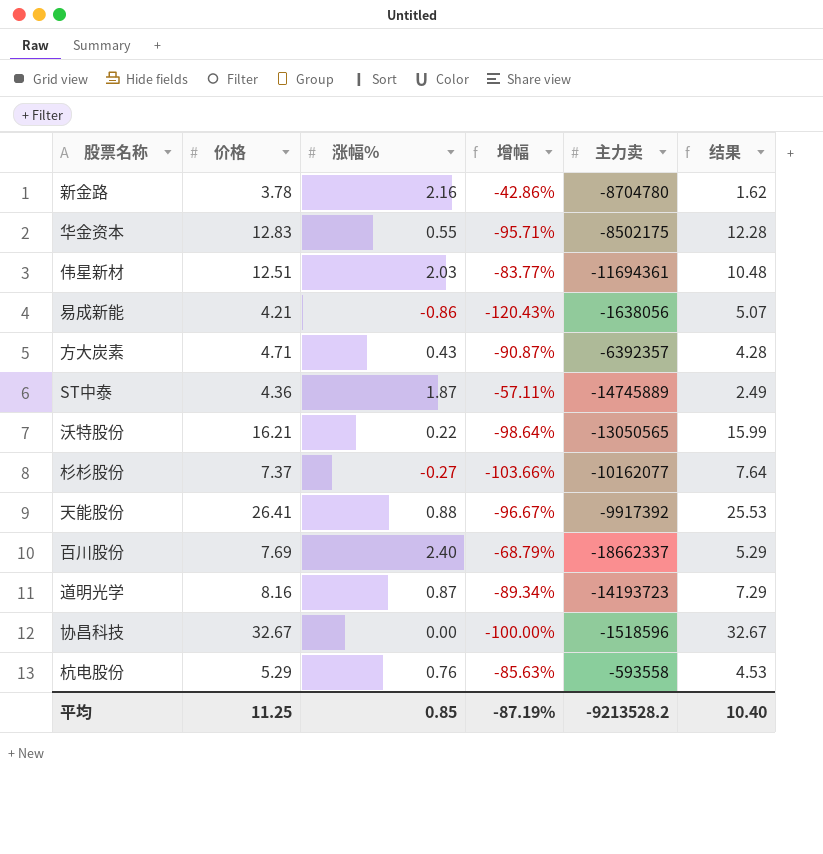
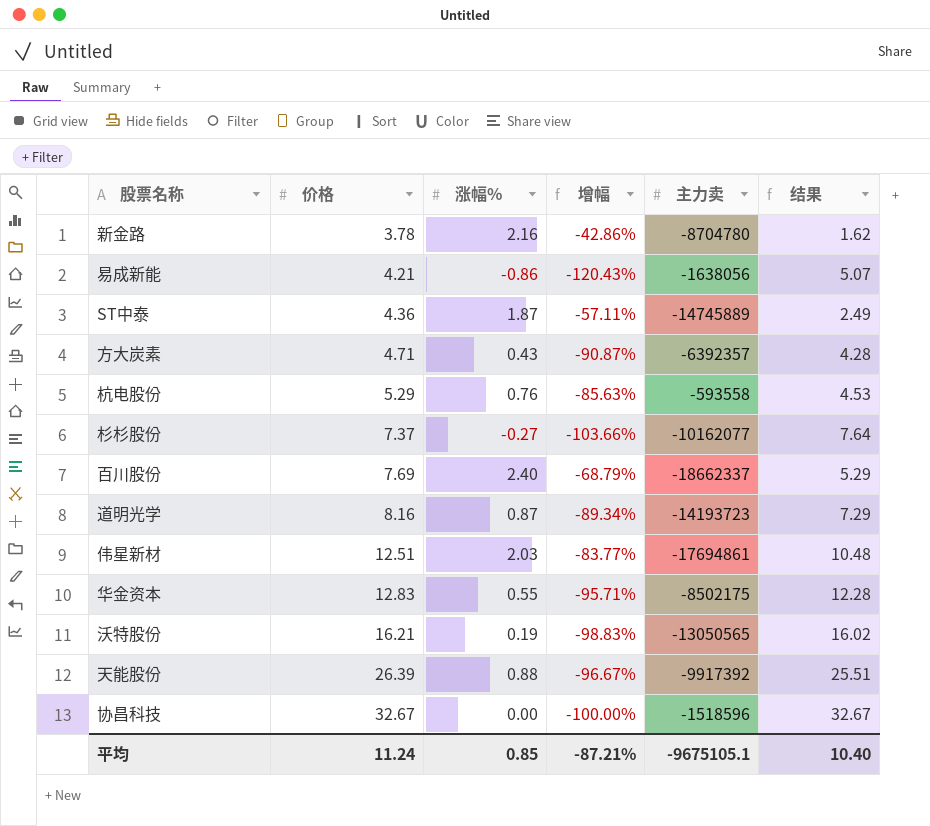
row order: none -> 价格 ascending
伟星新材 | 主力卖: -11694361 -> -17694861
沃特股份 | 涨幅%: 0.22 -> 0.19
沃特股份 | 增幅: -98.64% -> -98.83%
沃特股份 | 结果: 15.99 -> 16.02
天能股份 | 价格: 26.41 -> 26.39
天能股份 | 结果: 25.53 -> 25.51
平均 | 价格: 11.25 -> 11.24
平均 | 增幅: -87.19% -> -87.21%
平均 | 主力卖: -9213528.2 -> -9675105.1

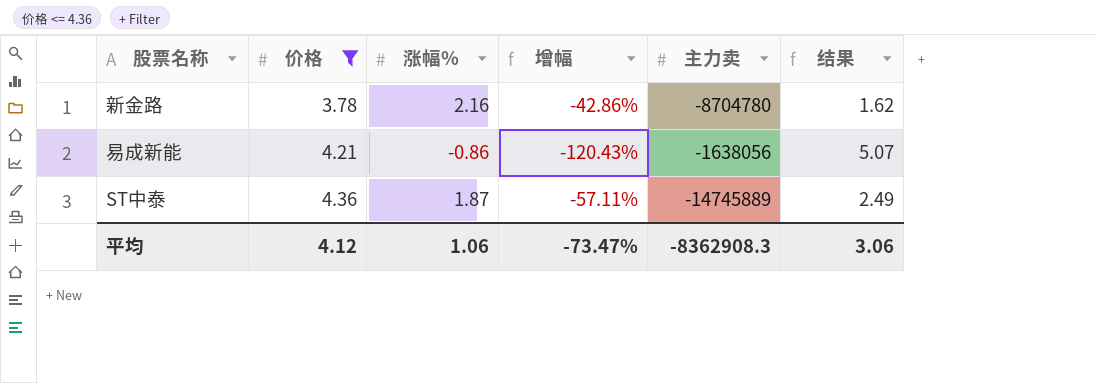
filter: none -> 价格 <= 4.36
平均 | 价格: 11.24 -> 4.12
平均 | 涨幅%: 0.85 -> 1.06
平均 | 增幅: -87.21% -> -73.47%
平均 | 主力卖: -9675105.1 -> -8362908.3
平均 | 结果: 10.40 -> 3.06

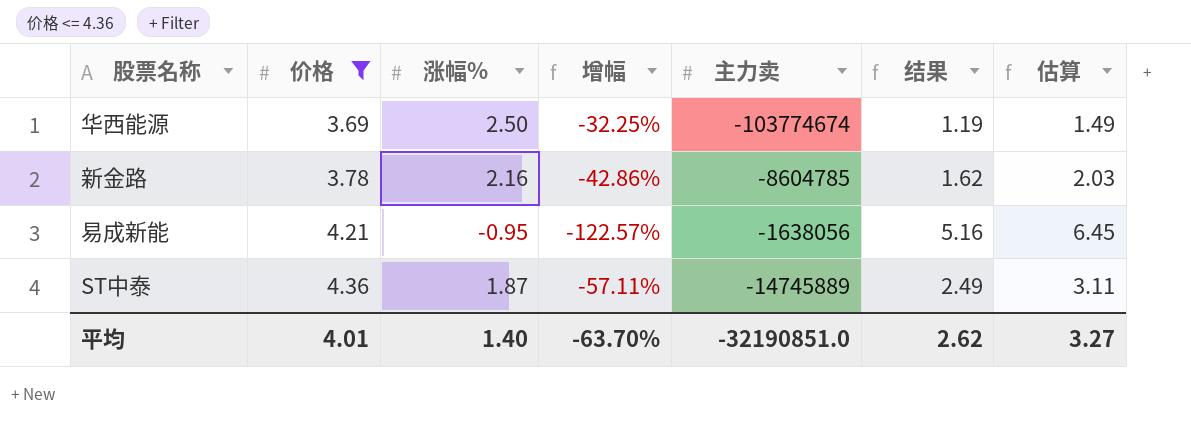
column 估算 | formula: none -> [结果] * 1.25
row 华西能源: none -> 3.69 | 2.50 | -32.25% | -103774674 | 1.19 | 1.49
新金路 | 主力卖: -8704780 -> -8604785
易成新能 | 涨幅%: -0.86 -> -0.95
易成新能 | 增幅: -120.43% -> -122.57%
易成新能 | 结果: 5.07 -> 5.16
平均 | 价格: 4.12 -> 4.01
平均 | 涨幅%: 1.06 -> 1.40
平均 | 增幅: -73.47% -> -63.70%
平均 | 主力卖: -8362908.3 -> -32190851.0
平均 | 结果: 3.06 -> 2.62

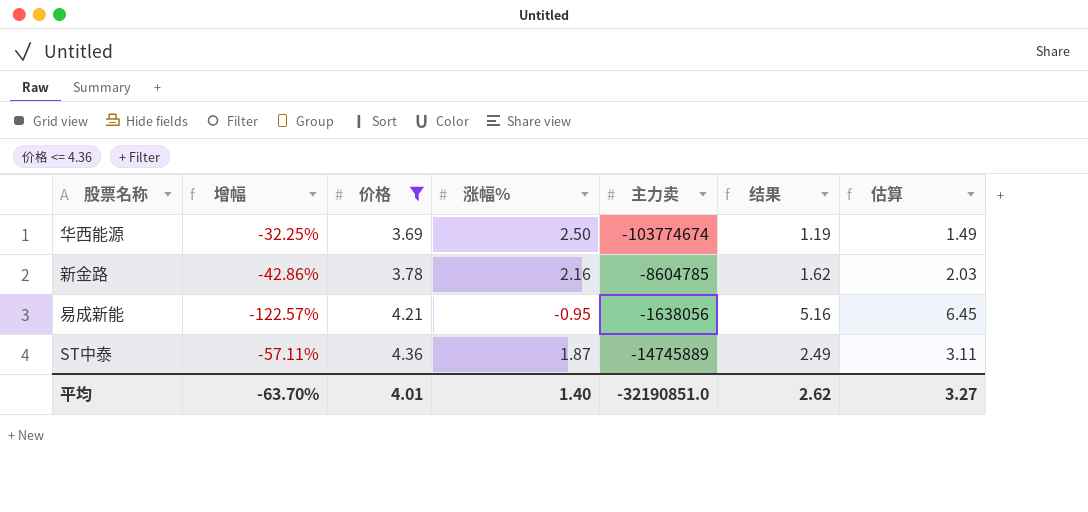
column 增幅 | position: 4 -> 2

